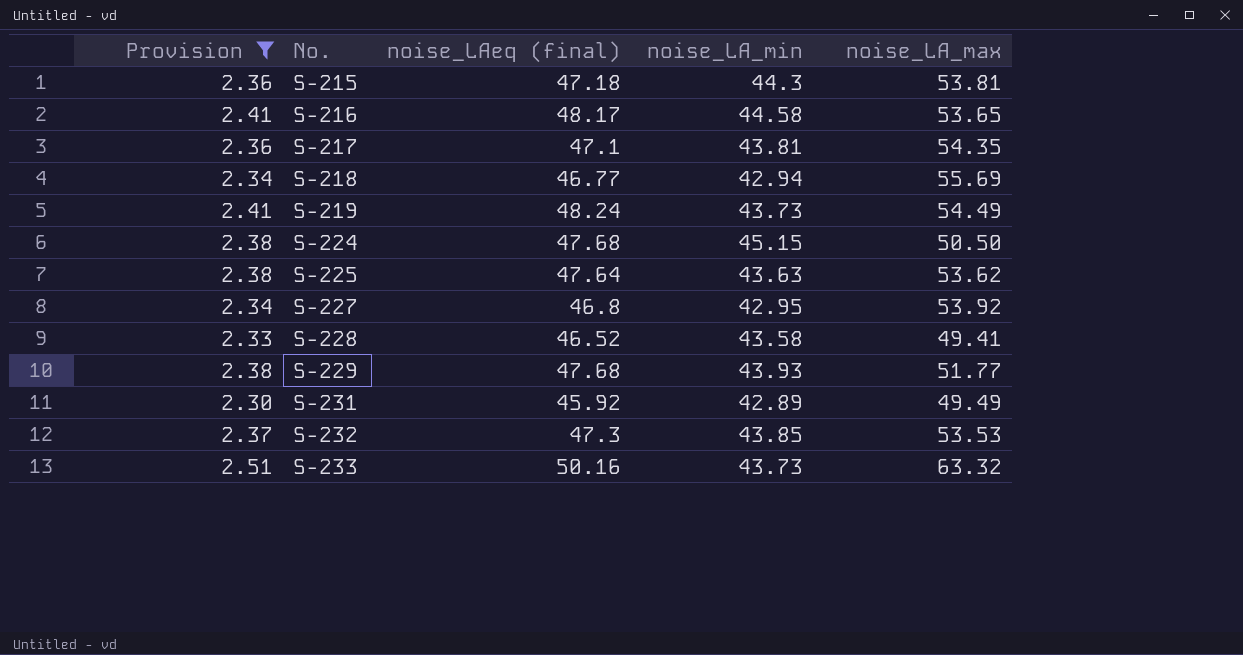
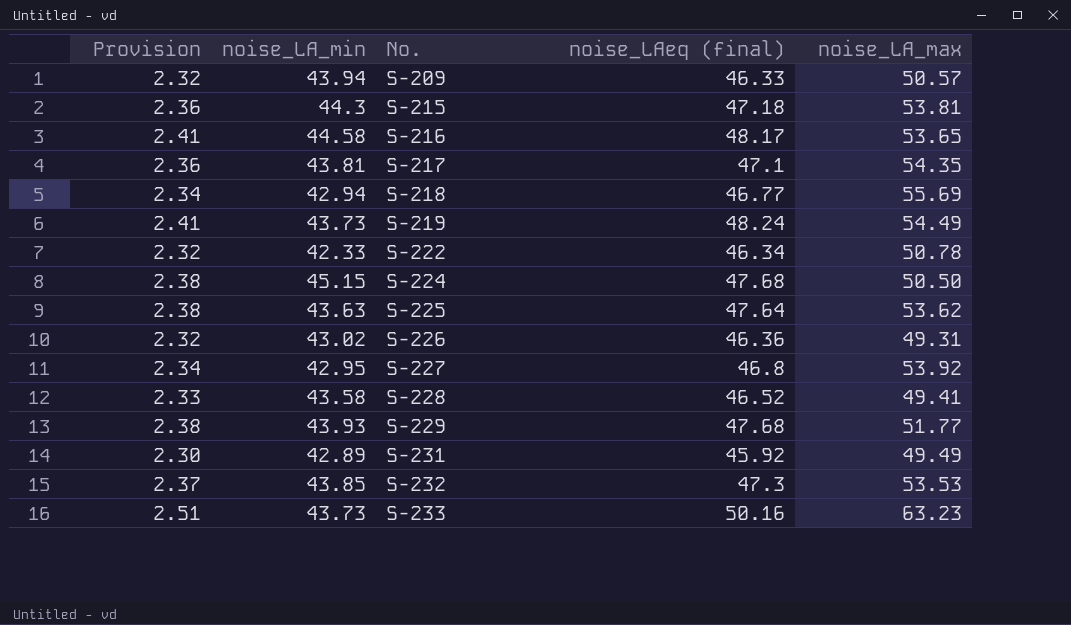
filter: Provision != 2.32 -> none
column noise_LA_min | position: 4 -> 2
S-233 | noise_LA_max: 63.32 -> 63.23

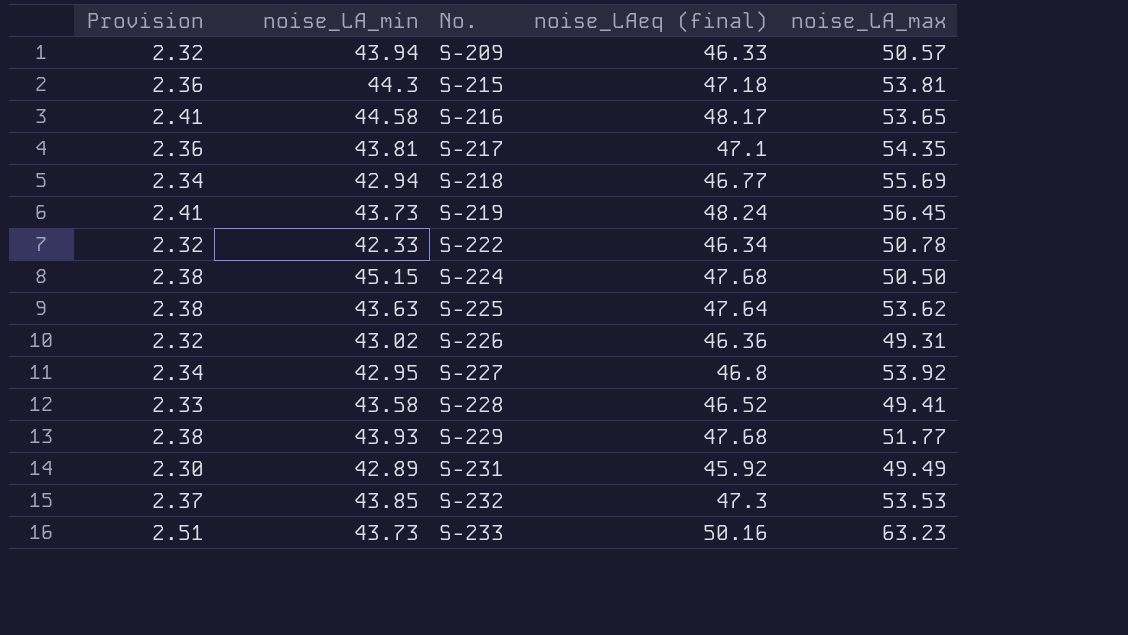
S-219 | noise_LA_max: 54.49 -> 56.45

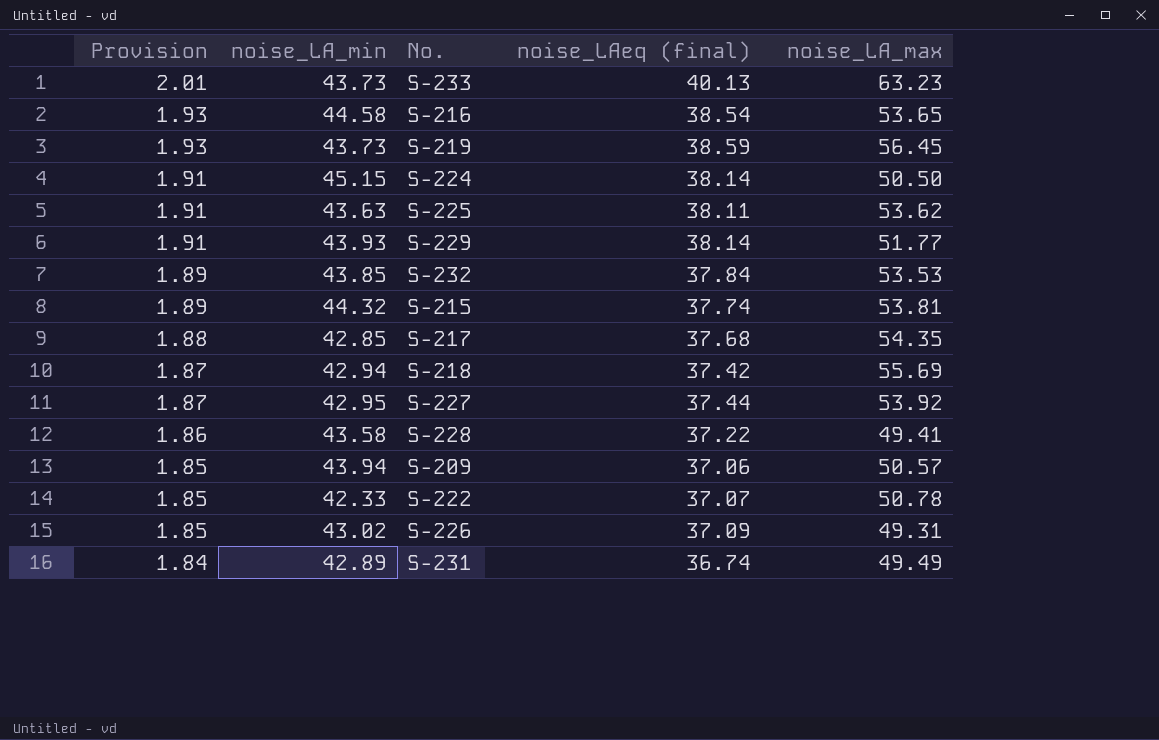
row order: No. ascending -> Provision descending
S-233 | Provision: 2.51 -> 2.01
S-233 | noise_LAeq (final): 50.16 -> 40.13
S-216 | Provision: 2.41 -> 1.93
S-216 | noise_LAeq (final): 48.17 -> 38.54
S-219 | Provision: 2.41 -> 1.93
S-219 | noise_LAeq (final): 48.24 -> 38.59
S-224 | Provision: 2.38 -> 1.91
S-224 | noise_LAeq (final): 47.68 -> 38.14
S-225 | Provision: 2.38 -> 1.91
S-225 | noise_LAeq (final): 47.64 -> 38.11
S-229 | Provision: 2.38 -> 1.91
S-229 | noise_LAeq (final): 47.68 -> 38.14
S-232 | Provision: 2.37 -> 1.89
S-232 | noise_LAeq (final): 47.3 -> 37.84
S-215 | Provision: 2.36 -> 1.89
S-215 | noise_LA_min: 44.3 -> 44.32
S-215 | noise_LAeq (final): 47.18 -> 37.74
S-217 | Provision: 2.36 -> 1.88
S-217 | noise_LA_min: 43.81 -> 42.85
S-217 | noise_LAeq (final): 47.1 -> 37.68
S-218 | Provision: 2.34 -> 1.87
S-218 | noise_LAeq (final): 46.77 -> 37.42
S-227 | Provision: 2.34 -> 1.87
S-227 | noise_LAeq (final): 46.8 -> 37.44
S-228 | Provision: 2.33 -> 1.86
S-228 | noise_LAeq (final): 46.52 -> 37.22
S-209 | Provision: 2.32 -> 1.85
S-209 | noise_LAeq (final): 46.33 -> 37.06
S-222 | Provision: 2.32 -> 1.85
S-222 | noise_LAeq (final): 46.34 -> 37.07
S-226 | Provision: 2.32 -> 1.85
S-226 | noise_LAeq (final): 46.36 -> 37.09
S-231 | Provision: 2.30 -> 1.84
S-231 | noise_LAeq (final): 45.92 -> 36.74

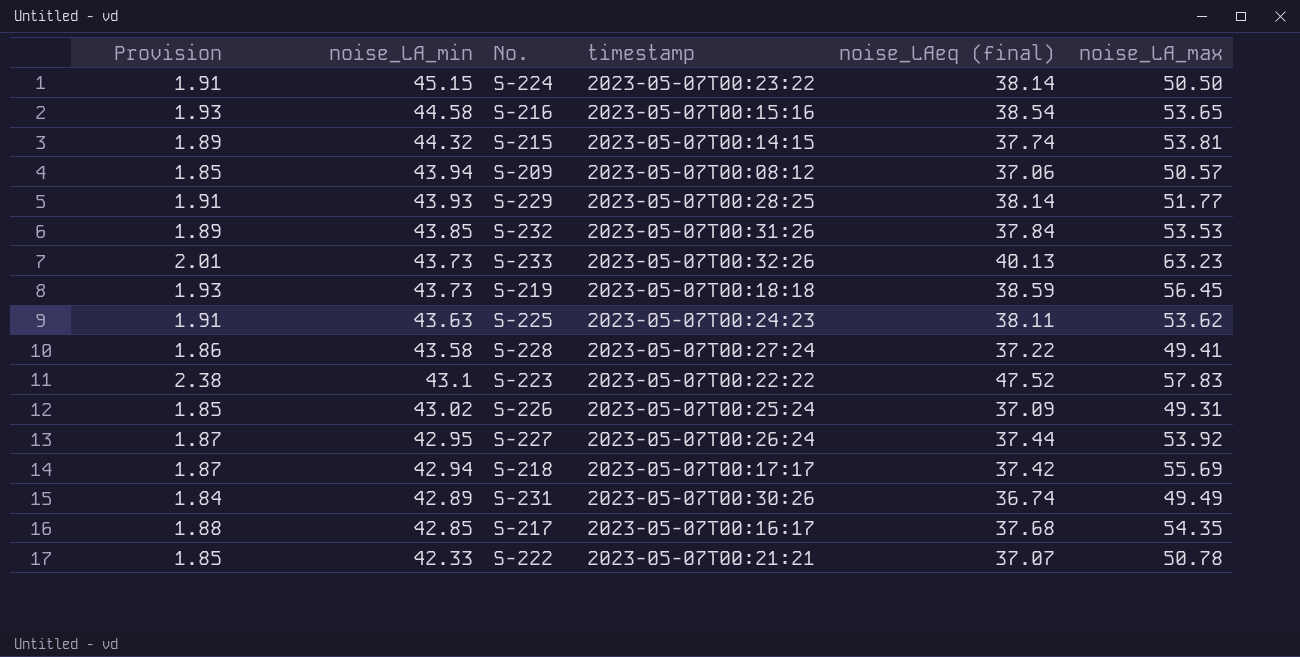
row order: Provision descending -> noise_LA_min descending
column timestamp | position: none -> 4
row S-223: none -> 2.38 | 43.1 | 2023-05-07T00:22:22 | 47.52 | 57.83

